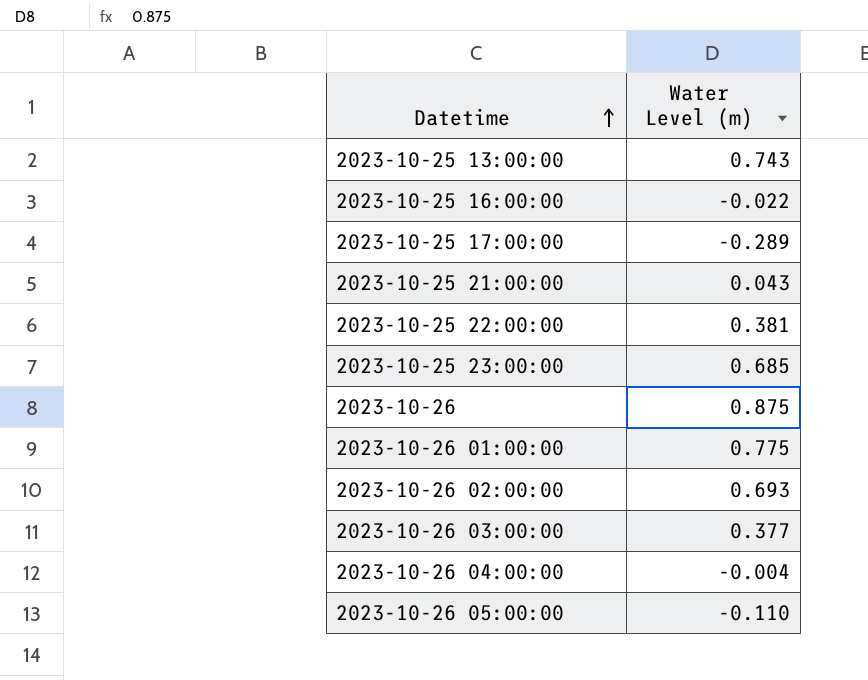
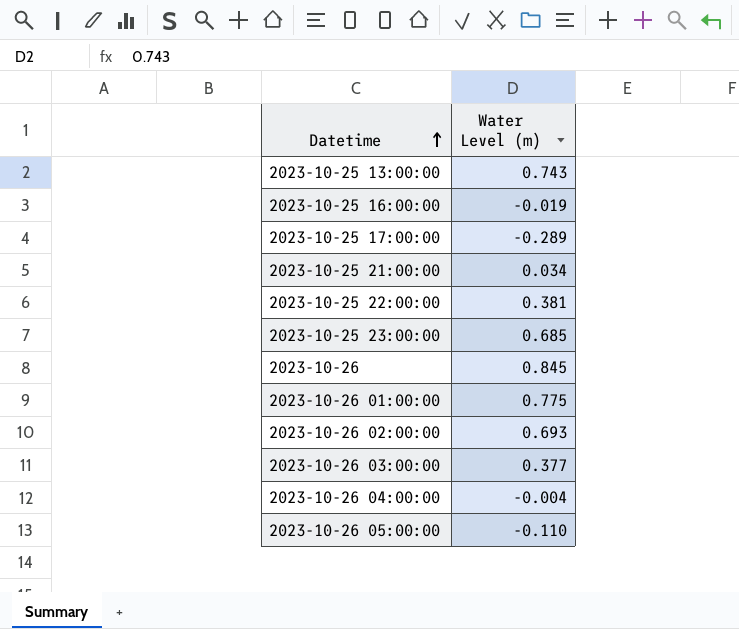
2023-10-25 16:00:00 | Water Level (m): -0.022 -> -0.019
2023-10-25 21:00:00 | Water Level (m): 0.043 -> 0.034
2023-10-26 | Water Level (m): 0.875 -> 0.845

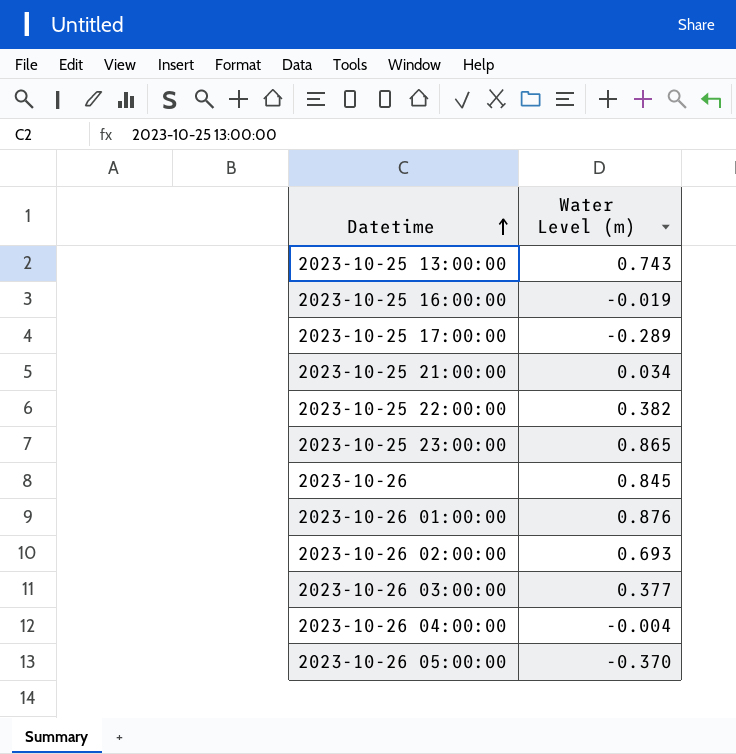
2023-10-25 22:00:00 | Water Level (m): 0.381 -> 0.382
2023-10-25 23:00:00 | Water Level (m): 0.685 -> 0.865
2023-10-26 01:00:00 | Water Level (m): 0.775 -> 0.876
2023-10-26 05:00:00 | Water Level (m): -0.110 -> -0.370

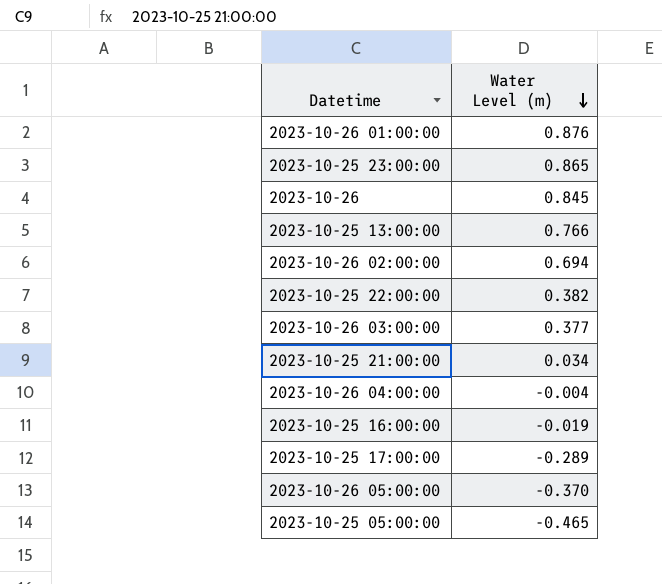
row order: Datetime ascending -> Water Level (m) descending
2023-10-25 13:00:00 | Water Level (m): 0.743 -> 0.766
2023-10-26 02:00:00 | Water Level (m): 0.693 -> 0.694
row 2023-10-25 05:00:00: none -> -0.465

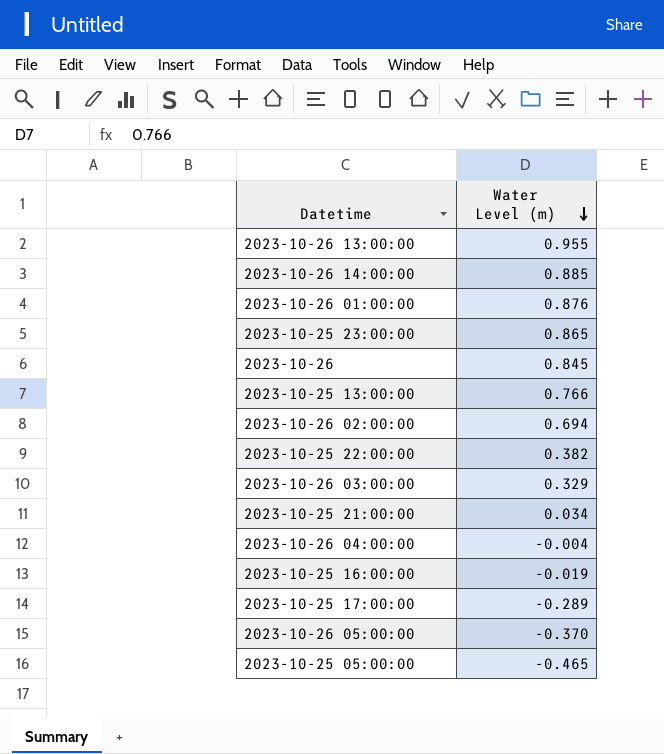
row 2023-10-26 13:00:00: none -> 0.955
row 2023-10-26 14:00:00: none -> 0.885
2023-10-26 03:00:00 | Water Level (m): 0.377 -> 0.329

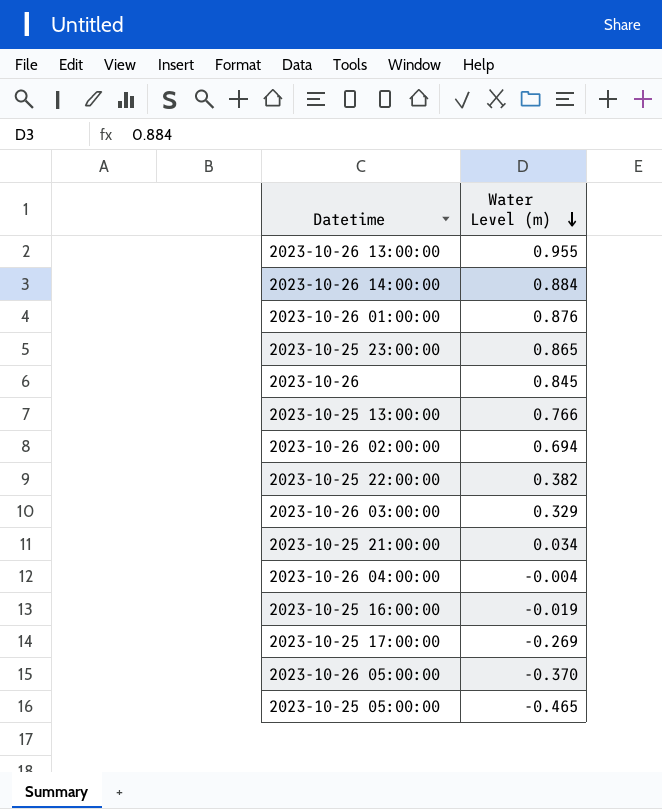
2023-10-26 14:00:00 | Water Level (m): 0.885 -> 0.884
2023-10-25 17:00:00 | Water Level (m): -0.289 -> -0.269

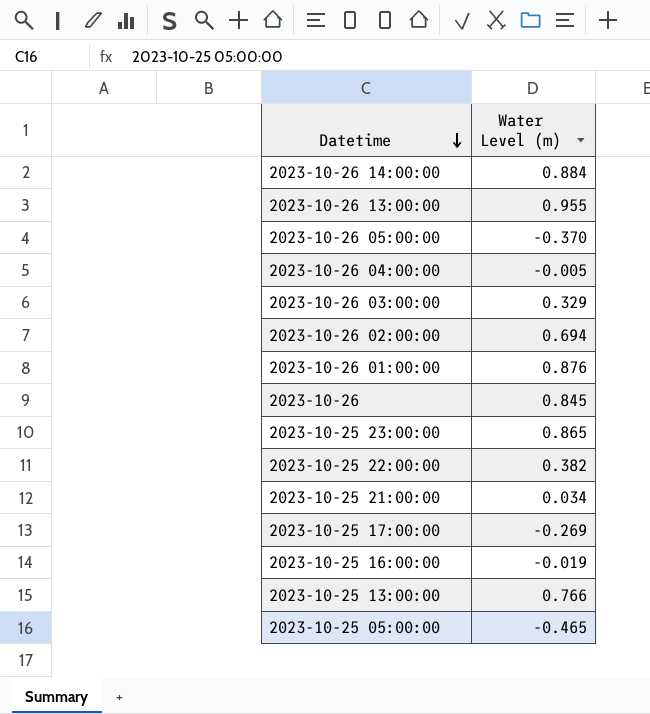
row order: Water Level (m) descending -> Datetime descending
2023-10-26 04:00:00 | Water Level (m): -0.004 -> -0.005

